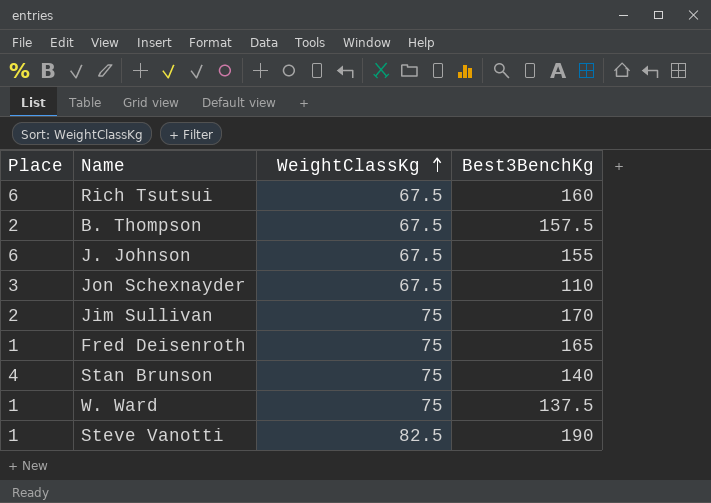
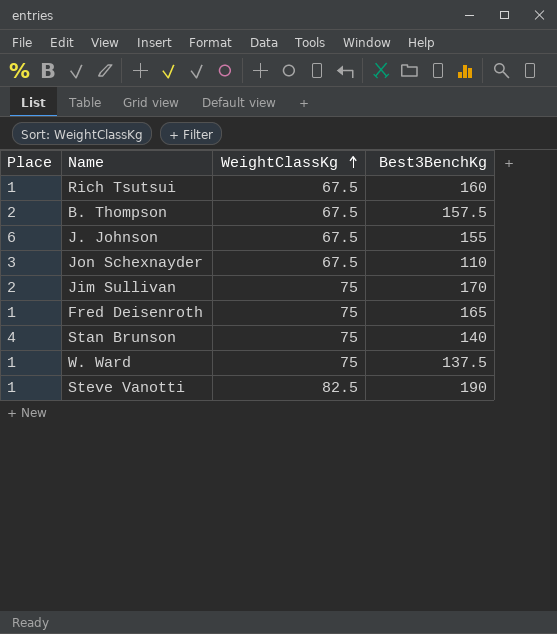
Rich Tsutsui | Place: 6 -> 1

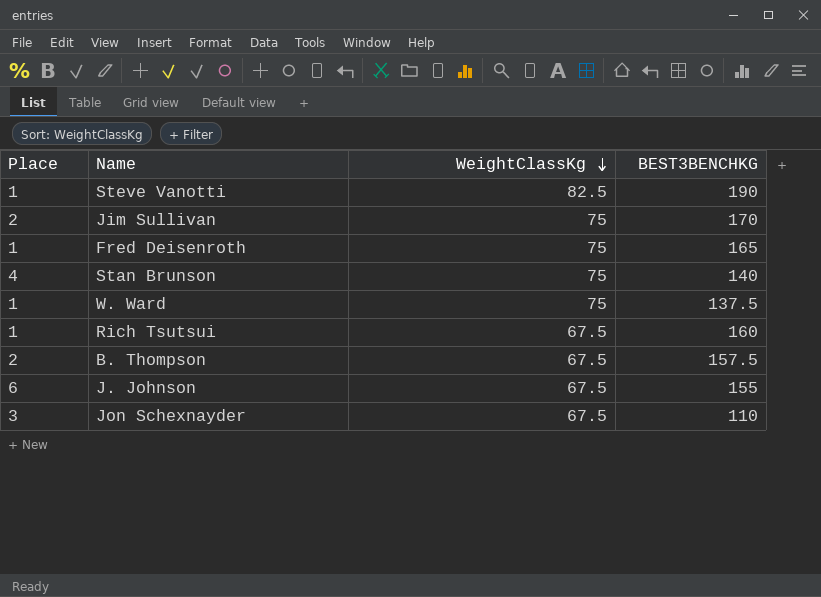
row order: WeightClassKg ascending -> WeightClassKg descending
column name: Best3BenchKg -> BEST3BENCHKG

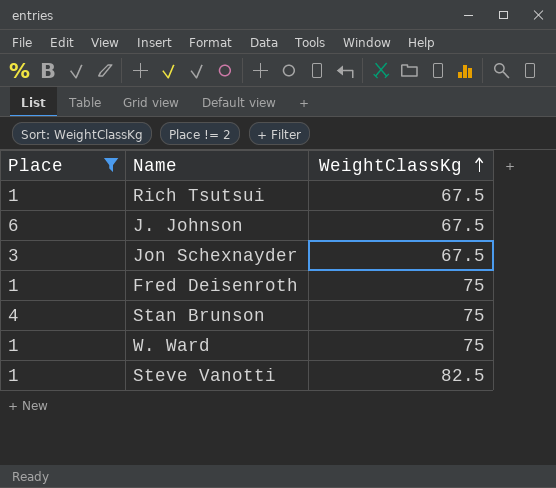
filter: none -> Place != 2
row order: WeightClassKg descending -> WeightClassKg ascending
column BEST3BENCHKG | position: 4 -> none

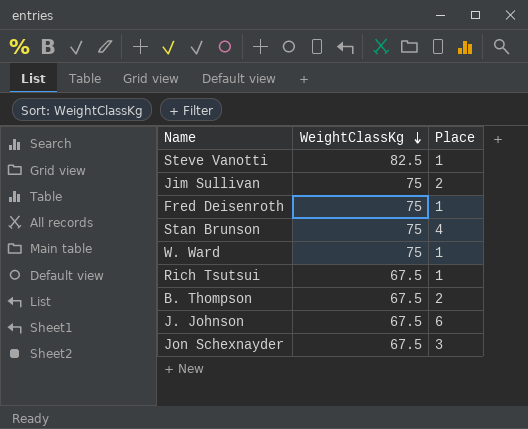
filter: Place != 2 -> none
row order: WeightClassKg ascending -> WeightClassKg descending
column Place | position: 1 -> 3

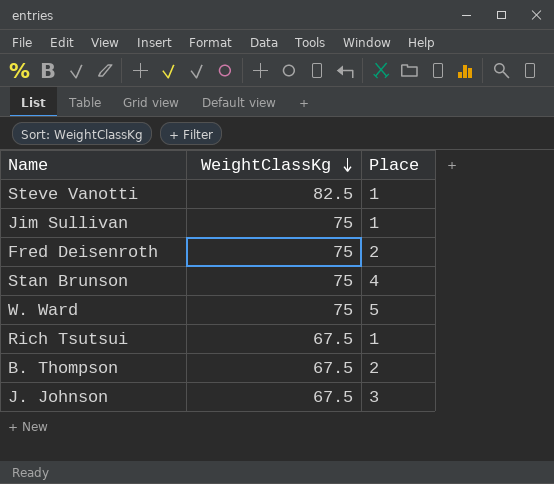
row Jon Schexnayder: 67.5 | 3 -> none
Jim Sullivan | Place: 2 -> 1
Fred Deisenroth | Place: 1 -> 2
W. Ward | Place: 1 -> 5
J. Johnson | Place: 6 -> 3

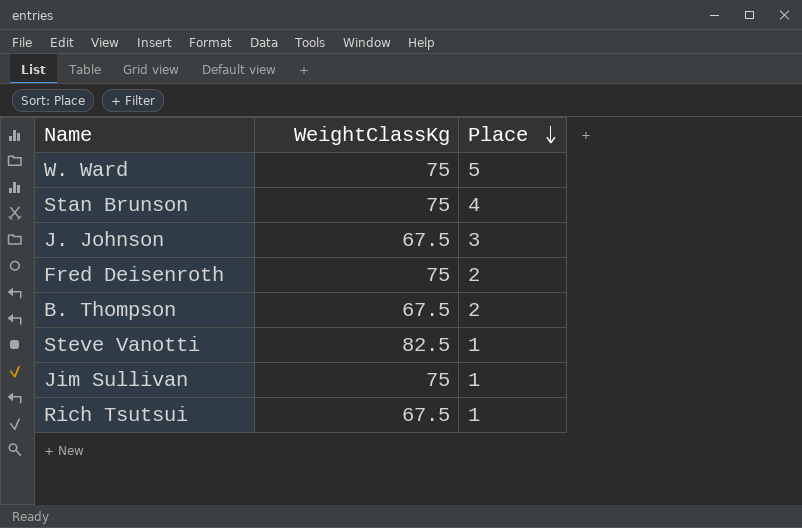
row order: WeightClassKg descending -> Place descending

